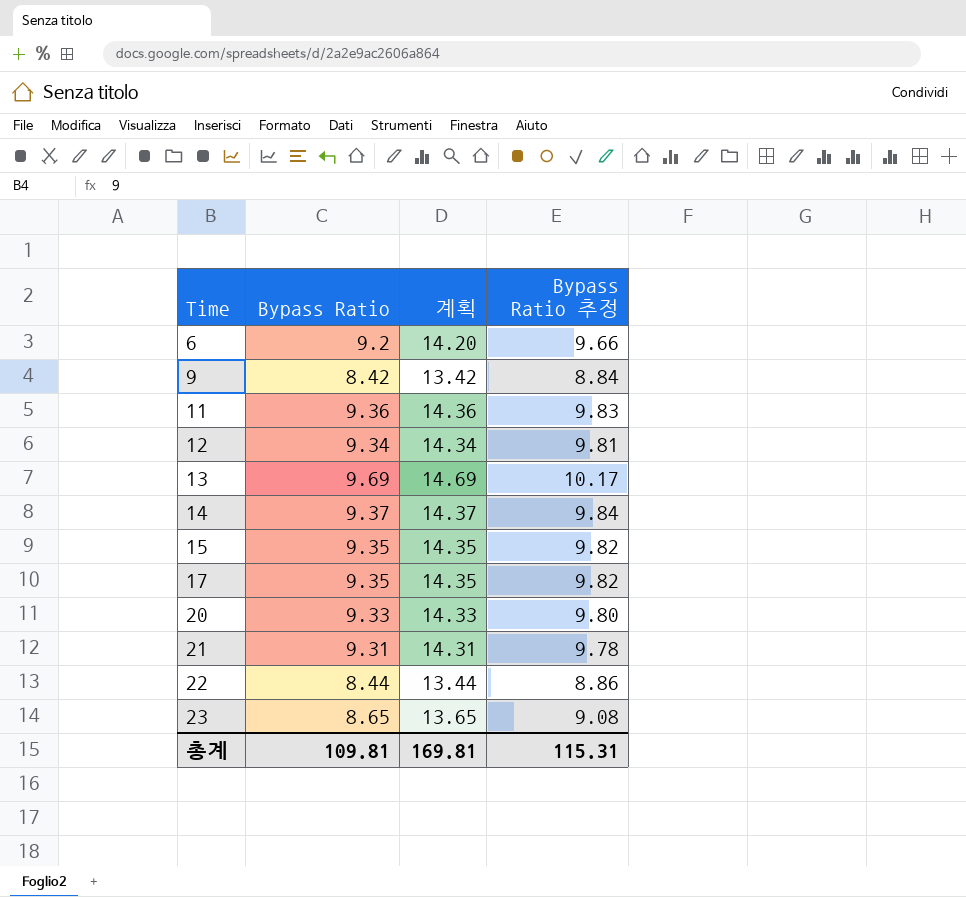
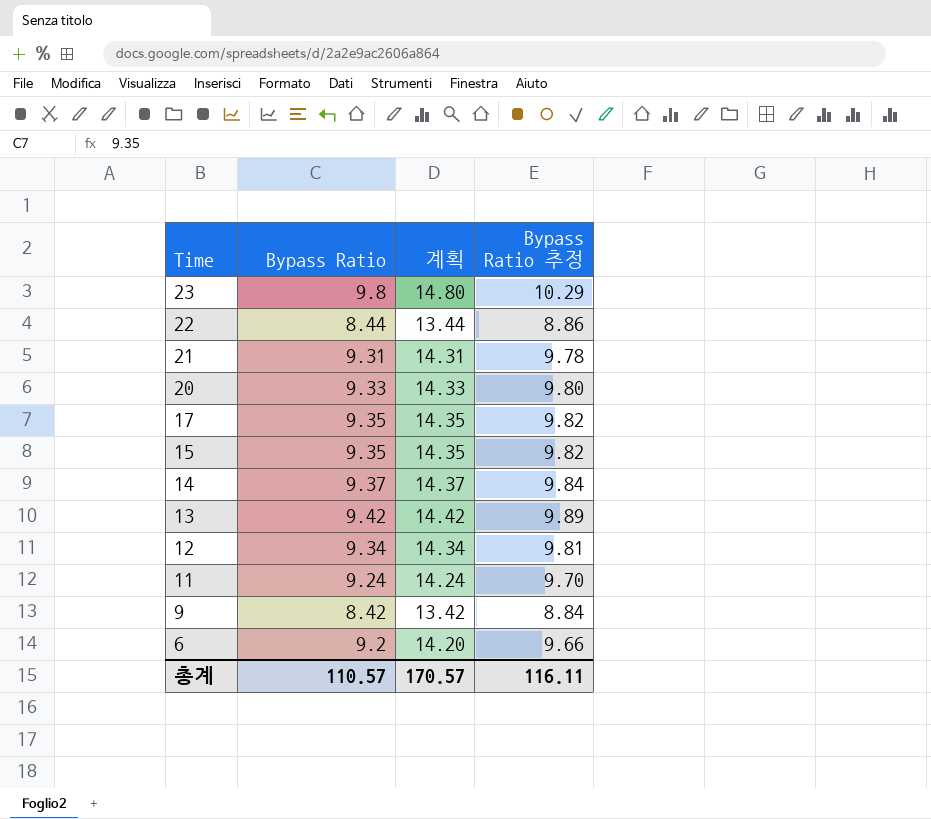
row order: Time ascending -> Time descending
23 | Bypass Ratio: 8.65 -> 9.8
23 | 계획: 13.65 -> 14.80
23 | Bypass Ratio 추정: 9.08 -> 10.29
13 | Bypass Ratio: 9.69 -> 9.42
13 | 계획: 14.69 -> 14.42
13 | Bypass Ratio 추정: 10.17 -> 9.89
11 | Bypass Ratio: 9.36 -> 9.24
11 | 계획: 14.36 -> 14.24
11 | Bypass Ratio 추정: 9.83 -> 9.70
총계 | Bypass Ratio: 109.81 -> 110.57
총계 | 계획: 169.81 -> 170.57
총계 | Bypass Ratio 추정: 115.31 -> 116.11

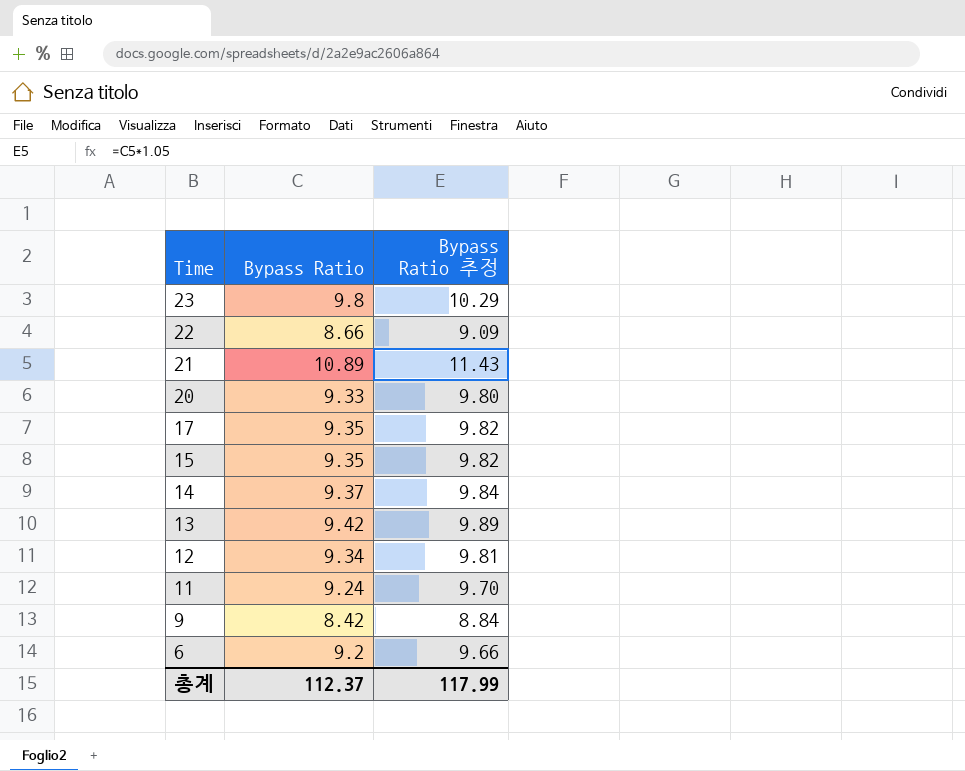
column 계획 | formula: [Bypass Ratio] + 5 -> none
22 | Bypass Ratio: 8.44 -> 8.66
22 | Bypass Ratio 추정: 8.86 -> 9.09
21 | Bypass Ratio: 9.31 -> 10.89
21 | Bypass Ratio 추정: 9.78 -> 11.43
총계 | Bypass Ratio: 110.57 -> 112.37
총계 | Bypass Ratio 추정: 116.11 -> 117.99

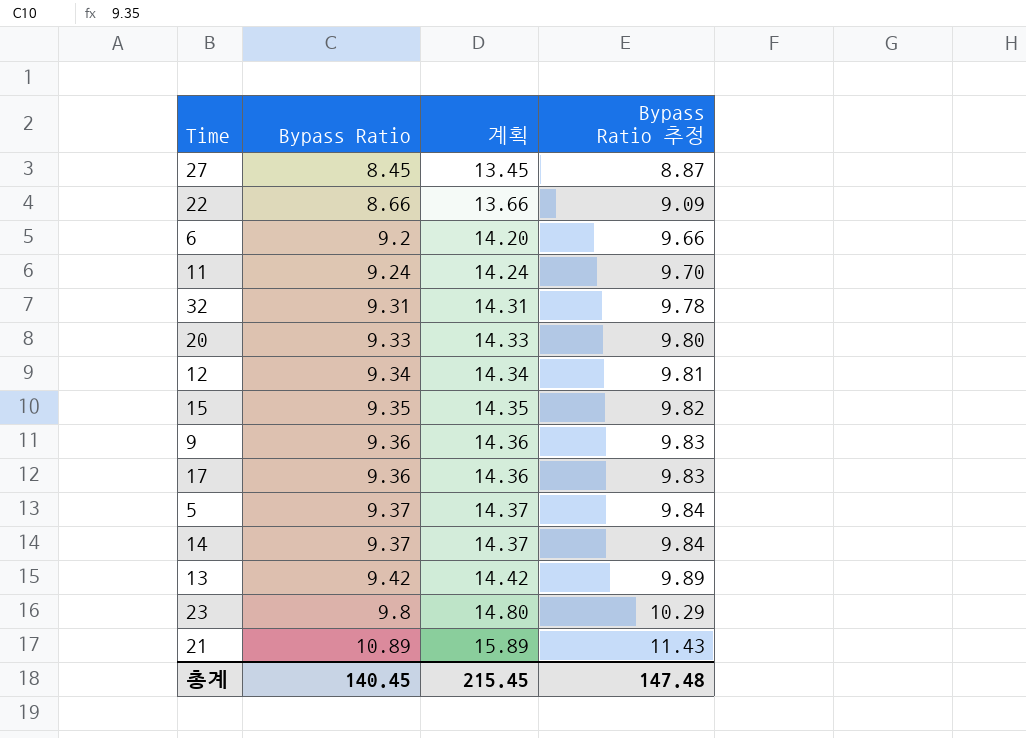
row order: Time descending -> Bypass Ratio ascending
column 계획 | formula: none -> [Bypass Ratio] + 5
row 27: none -> 8.45 | 13.45 | 8.87
row 32: none -> 9.31 | 14.31 | 9.78
9 | Bypass Ratio: 8.42 -> 9.36
9 | Bypass Ratio 추정: 8.84 -> 9.83
17 | Bypass Ratio: 9.35 -> 9.36
17 | Bypass Ratio 추정: 9.82 -> 9.83
row 5: none -> 9.37 | 14.37 | 9.84
총계 | Bypass Ratio: 112.37 -> 140.45
총계 | Bypass Ratio 추정: 117.99 -> 147.48

